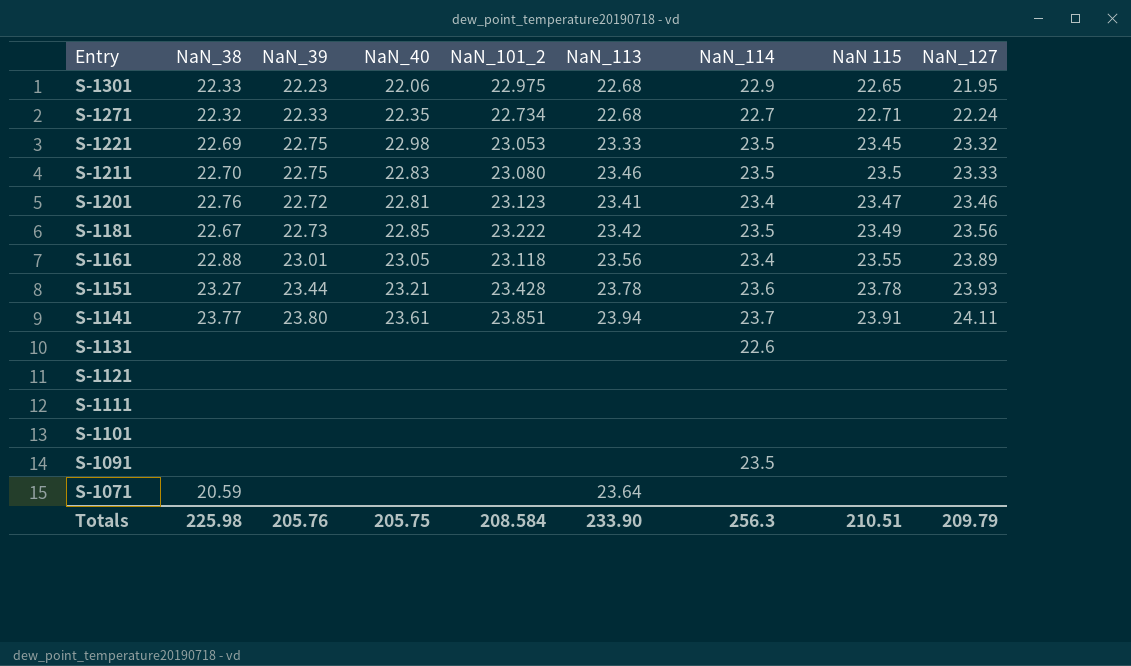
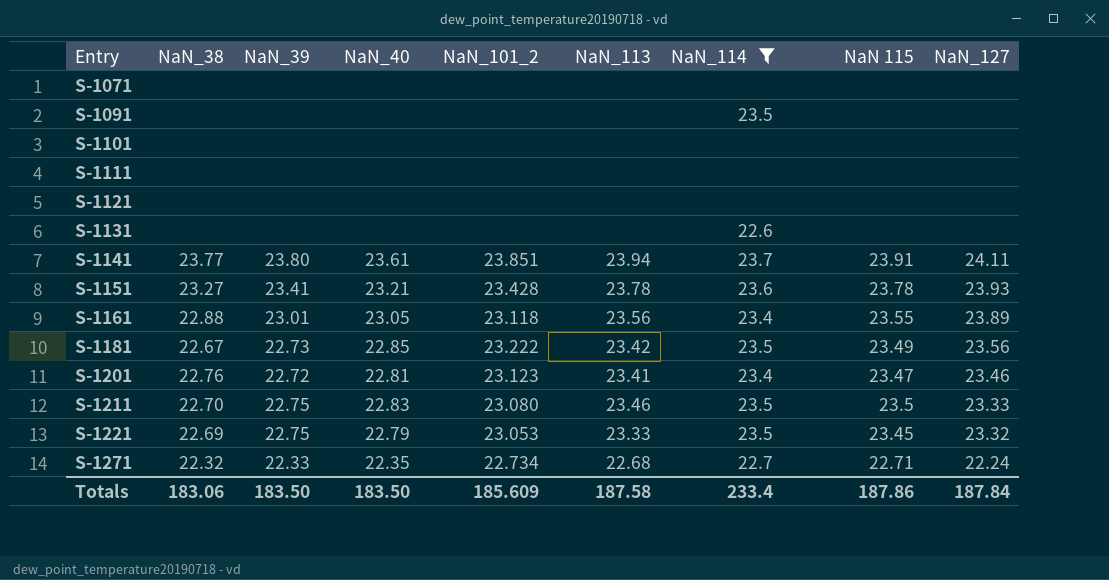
filter: none -> NaN_114 != 22.9
row order: Entry descending -> Entry ascending
S-1071 | NaN_38: 20.59 -> none
S-1071 | NaN_113: 23.64 -> none
S-1151 | NaN_39: 23.44 -> 23.41
S-1221 | NaN_40: 22.98 -> 22.79
Totals | NaN_38: 225.98 -> 183.06
Totals | NaN_39: 205.76 -> 183.50
Totals | NaN_40: 205.75 -> 183.50
Totals | NaN_101_2: 208.584 -> 185.609
Totals | NaN_113: 233.90 -> 187.58
Totals | NaN_114: 256.3 -> 233.4
Totals | NaN 115: 210.51 -> 187.86
Totals | NaN_127: 209.79 -> 187.84

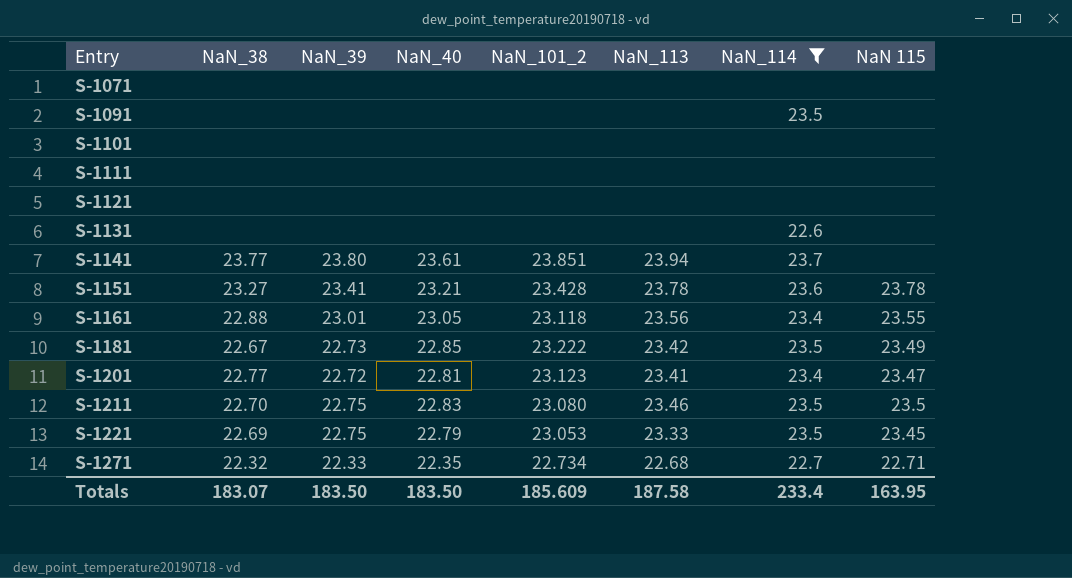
column NaN_127 | position: 9 -> none
S-1141 | NaN 115: 23.91 -> none
S-1201 | NaN_38: 22.76 -> 22.77
Totals | NaN_38: 183.06 -> 183.07
Totals | NaN 115: 187.86 -> 163.95

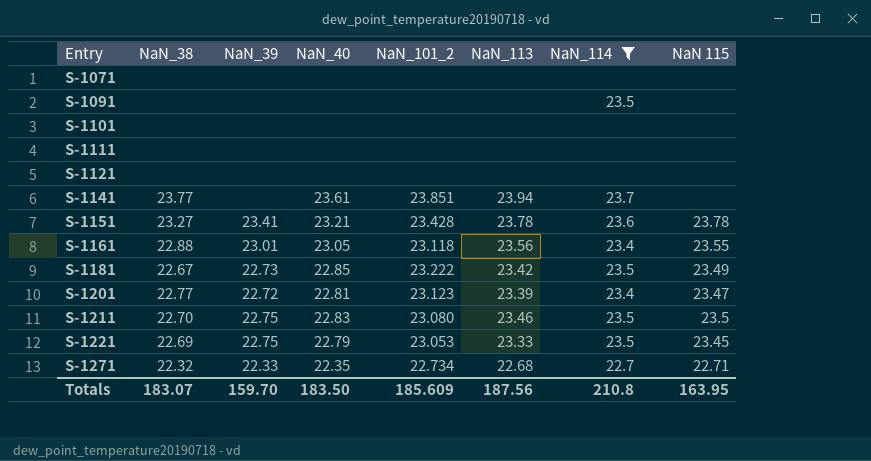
row S-1131: none | none | none | none | none | 22.6 | none -> none
S-1141 | NaN_39: 23.80 -> none
S-1201 | NaN_113: 23.41 -> 23.39
Totals | NaN_39: 183.50 -> 159.70
Totals | NaN_113: 187.58 -> 187.56
Totals | NaN_114: 233.4 -> 210.8

